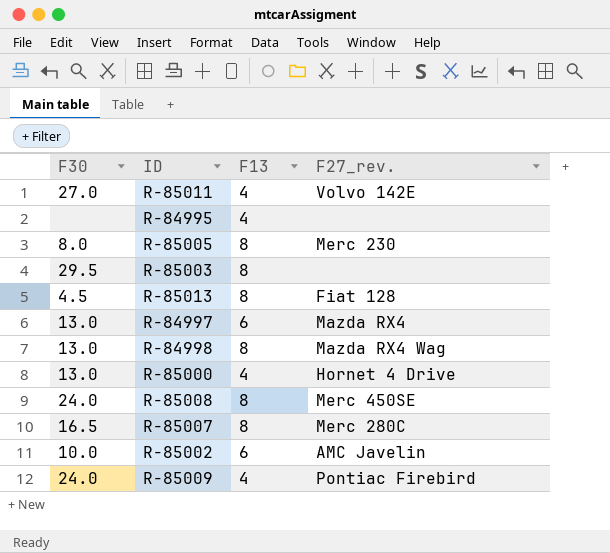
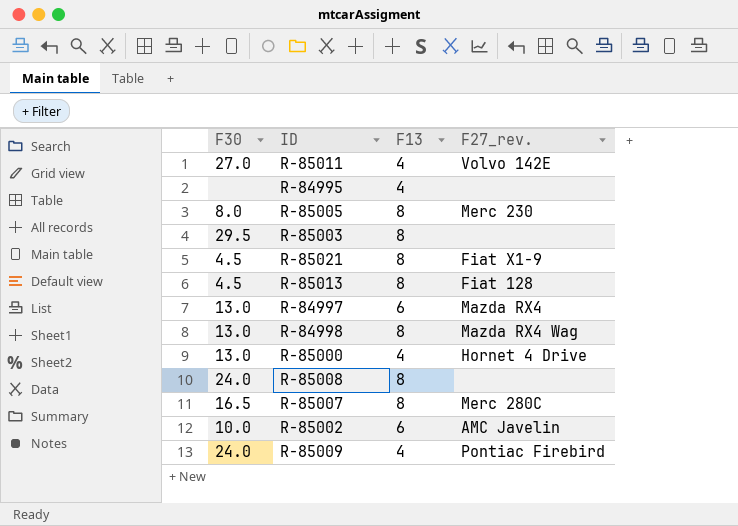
row R-85021: none -> 4.5 | 8 | Fiat X1-9
R-85008 | F27_rev.: Merc 450SE -> none

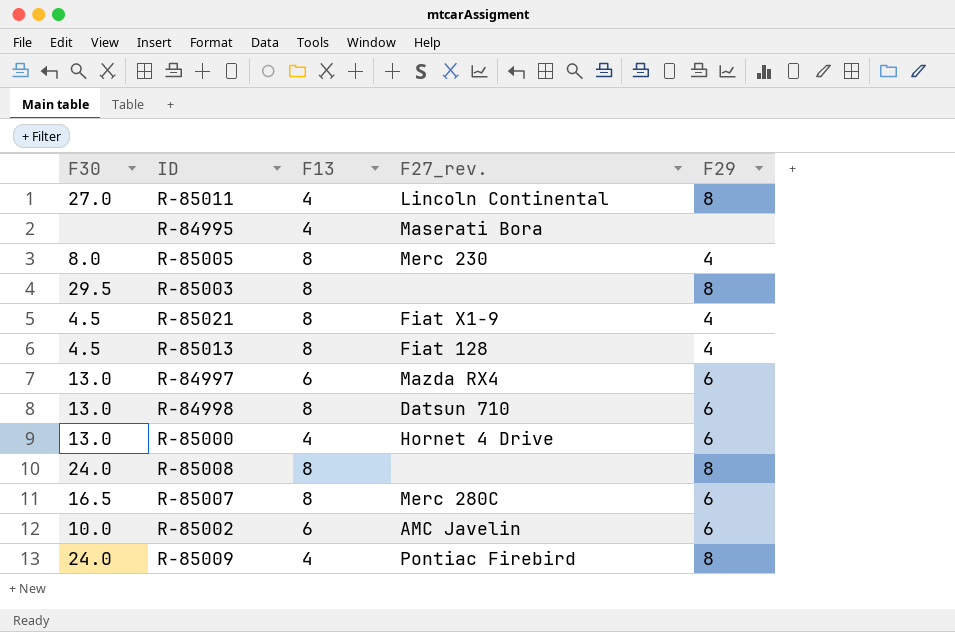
column F29 | position: none -> 5
R-85011 | F27_rev.: Volvo 142E -> Lincoln Continental
R-84995 | F27_rev.: none -> Maserati Bora
R-84998 | F27_rev.: Mazda RX4 Wag -> Datsun 710

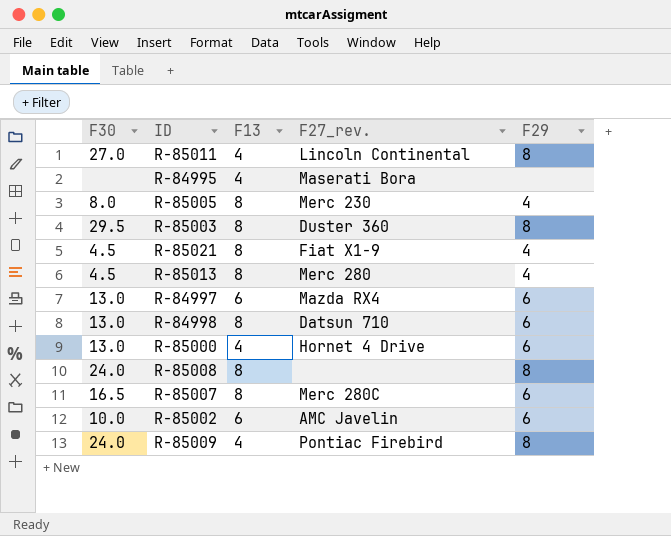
R-85003 | F27_rev.: none -> Duster 360
R-85013 | F27_rev.: Fiat 128 -> Merc 280

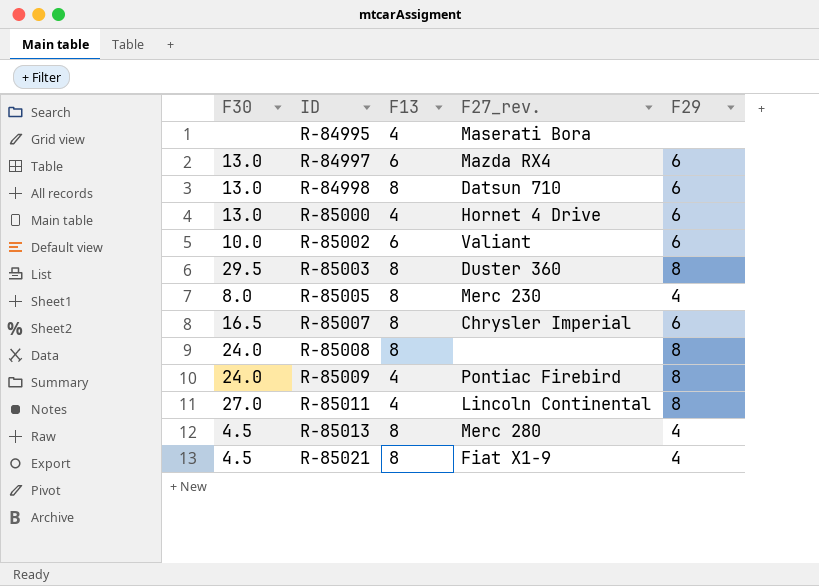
row order: none -> ID ascending
R-85002 | F27_rev.: AMC Javelin -> Valiant
R-85007 | F27_rev.: Merc 280C -> Chrysler Imperial

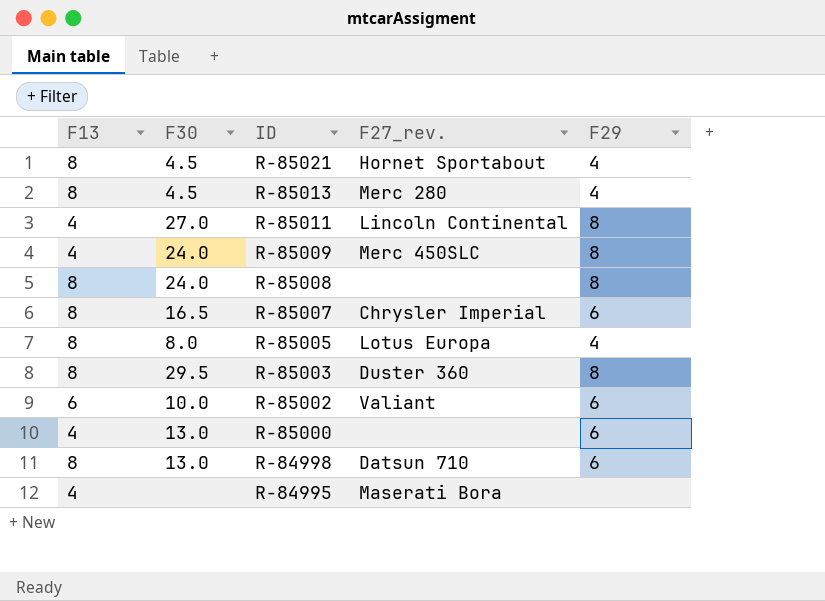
row order: ID ascending -> ID descending
column F13 | position: 3 -> 1
row R-84997: 13.0 | 6 | Mazda RX4 | 6 -> none
R-85021 | F27_rev.: Fiat X1-9 -> Hornet Sportabout
R-85009 | F27_rev.: Pontiac Firebird -> Merc 450SLC
R-85005 | F27_rev.: Merc 230 -> Lotus Europa
R-85000 | F27_rev.: Hornet 4 Drive -> none

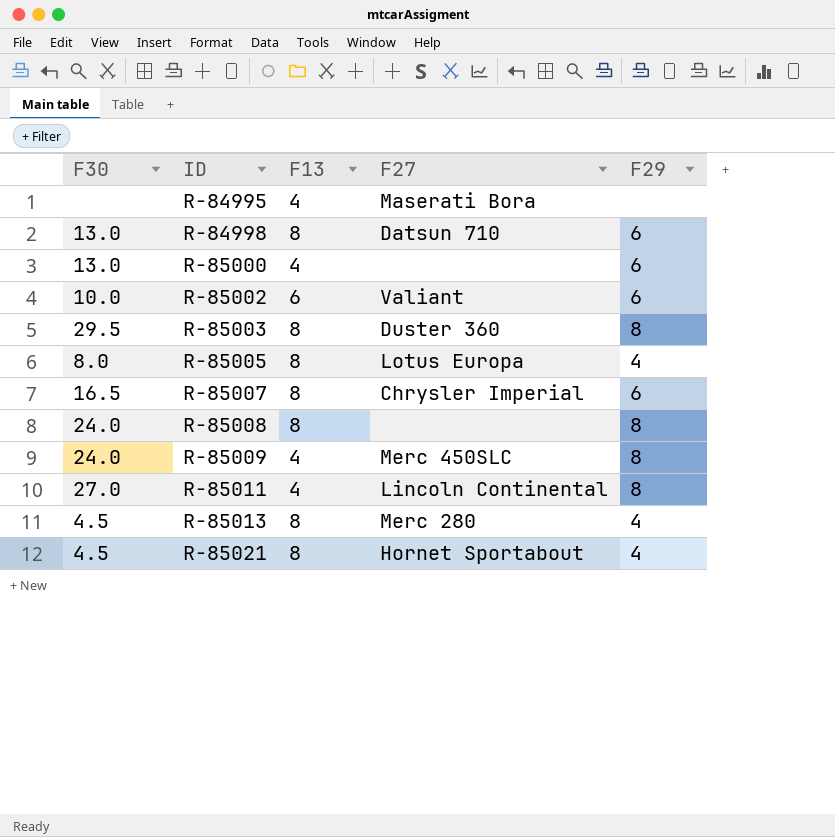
row order: ID descending -> ID ascending
column F13 | position: 1 -> 3
column name: F27_rev. -> F27

